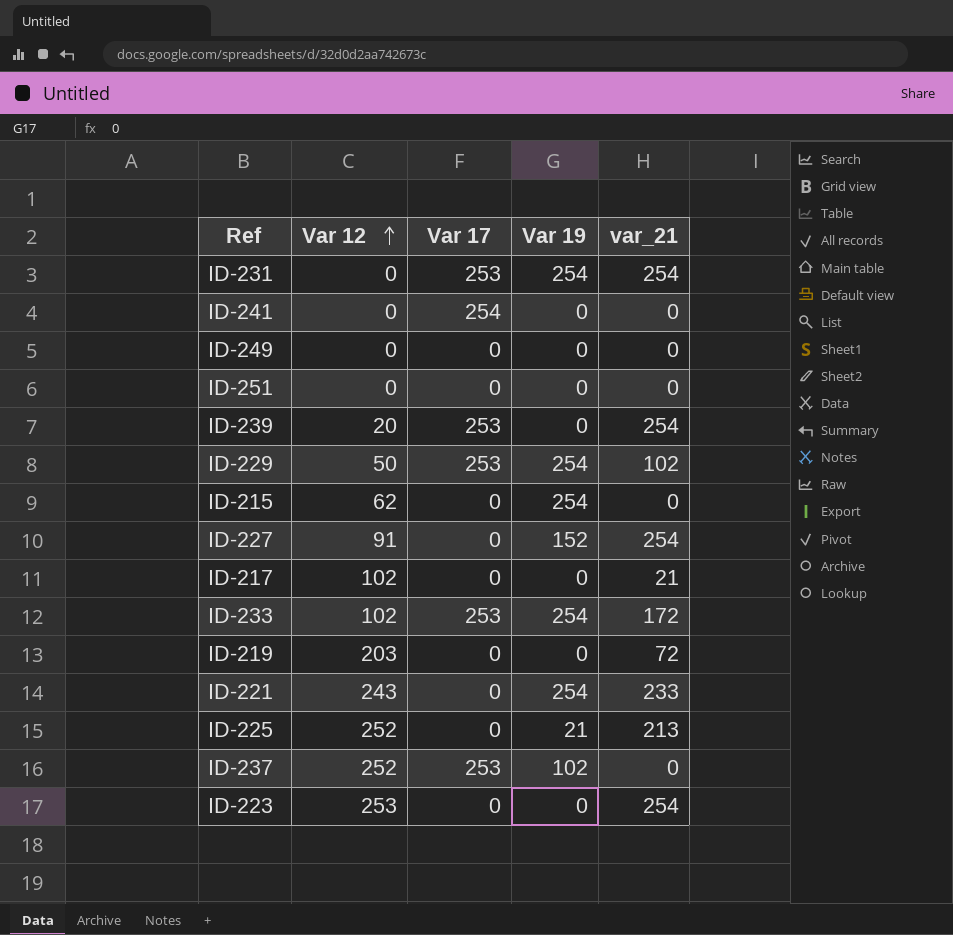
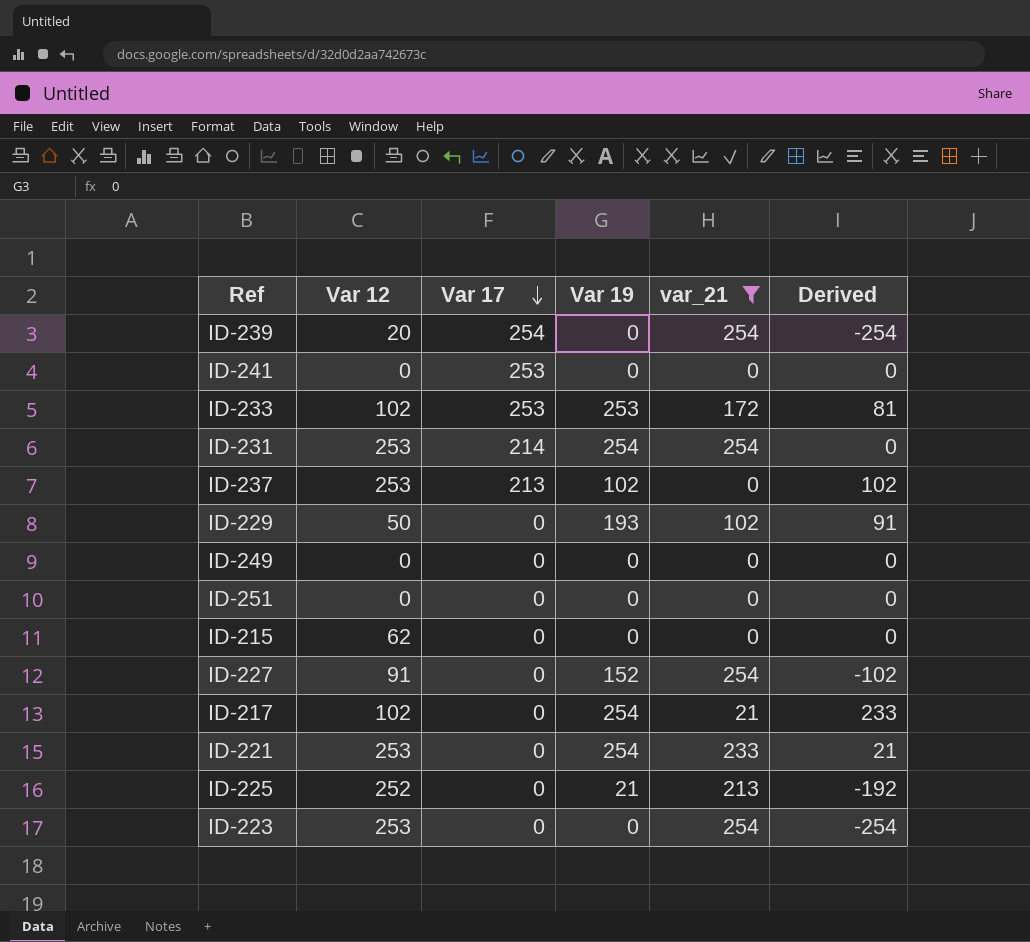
filter: none -> var_21 != 72
row order: Var 12 ascending -> Var 17 descending
column Derived | formula: none -> [Var 19] - [var_21]
ID-239 | Var 17: 253 -> 254
ID-241 | Var 17: 254 -> 253
ID-233 | Var 19: 254 -> 253
ID-231 | Var 12: 0 -> 253
ID-231 | Var 17: 253 -> 214
ID-237 | Var 12: 252 -> 253
ID-237 | Var 17: 253 -> 213
ID-229 | Var 17: 253 -> 0
ID-229 | Var 19: 254 -> 193
ID-215 | Var 19: 254 -> 0
ID-217 | Var 19: 0 -> 254
ID-221 | Var 12: 243 -> 253

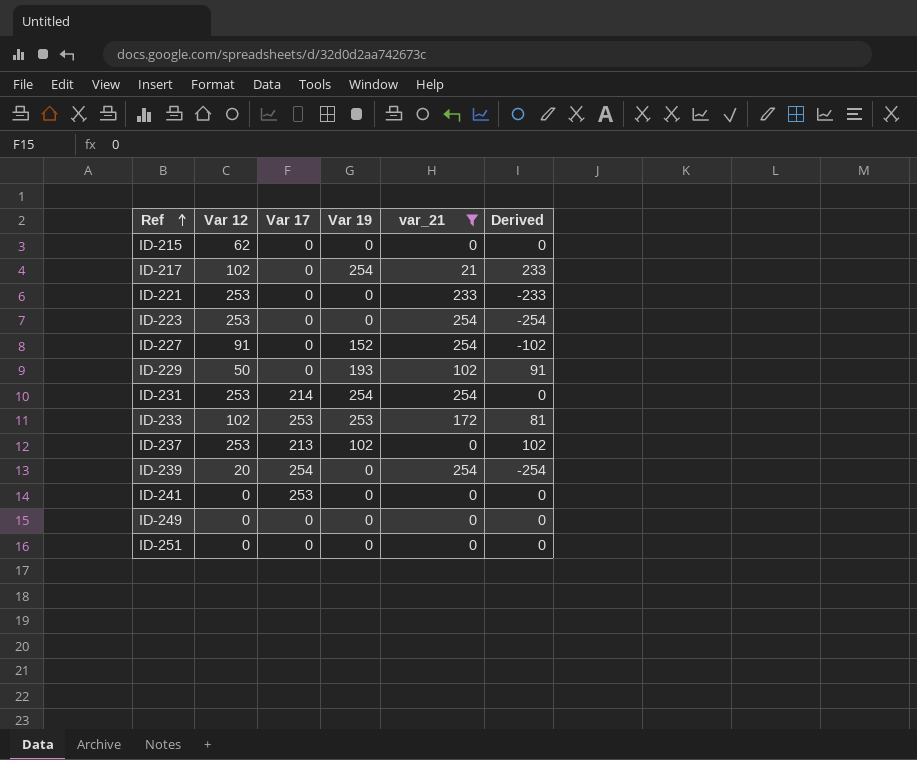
row order: Var 17 descending -> Ref ascending
row ID-225: 252 | 0 | 21 | 213 | -192 -> none
ID-221 | Var 19: 254 -> 0
ID-221 | Derived: 21 -> -233

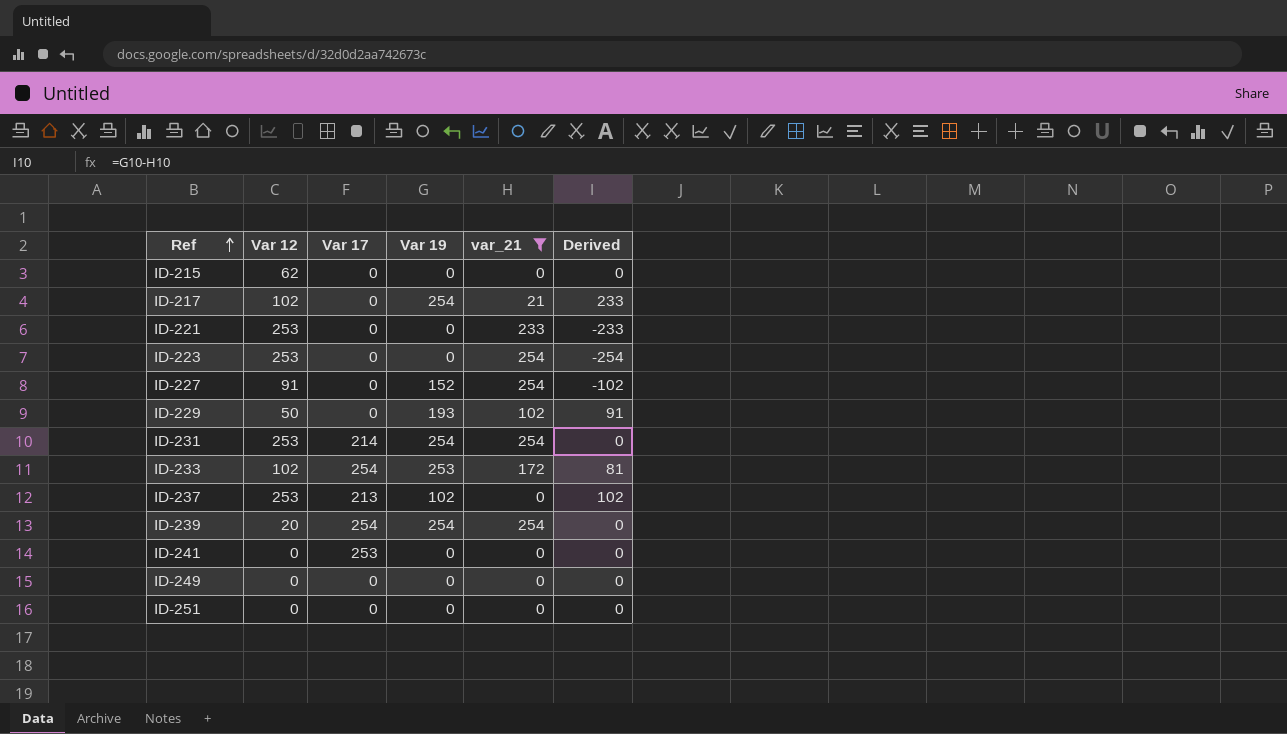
ID-233 | Var 17: 253 -> 254
ID-239 | Var 19: 0 -> 254
ID-239 | Derived: -254 -> 0

